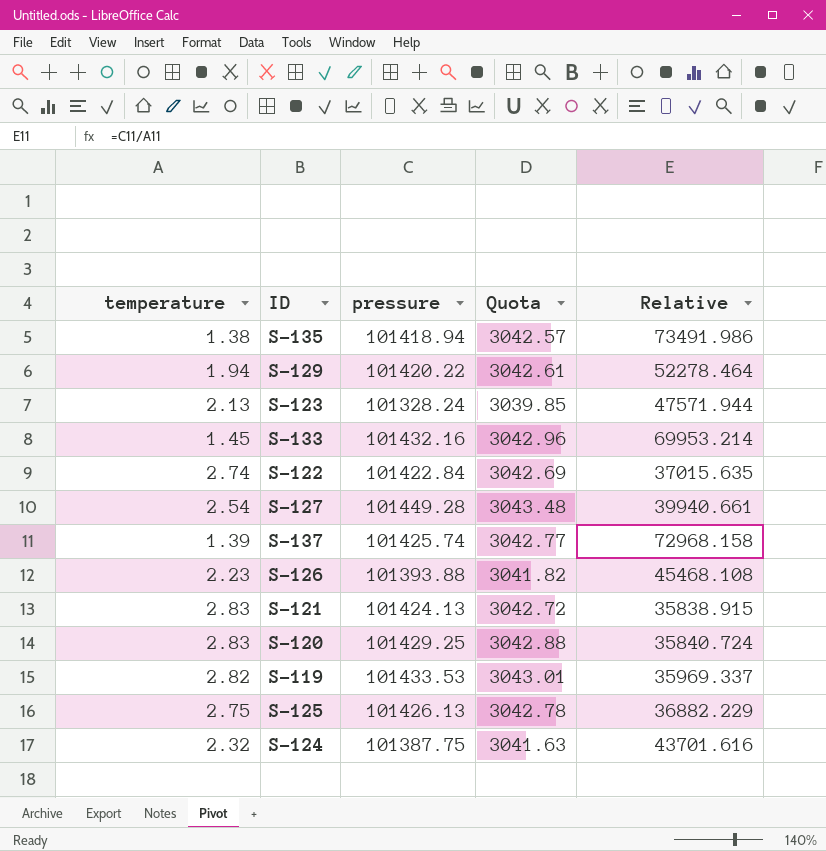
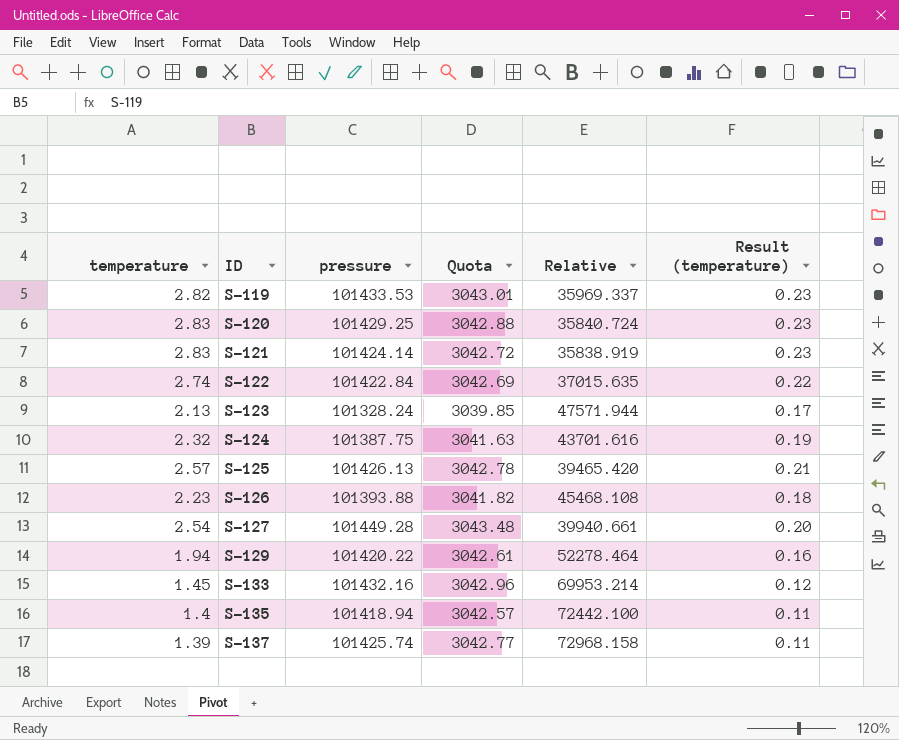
row order: none -> ID ascending
column Result (temperature) | formula: none -> [temperature] * 0.08
S-121 | pressure: 101424.13 -> 101424.14
S-121 | Relative: 35838.915 -> 35838.919
S-125 | temperature: 2.75 -> 2.57
S-125 | Relative: 36882.229 -> 39465.420
S-135 | temperature: 1.38 -> 1.4
S-135 | Relative: 73491.986 -> 72442.100

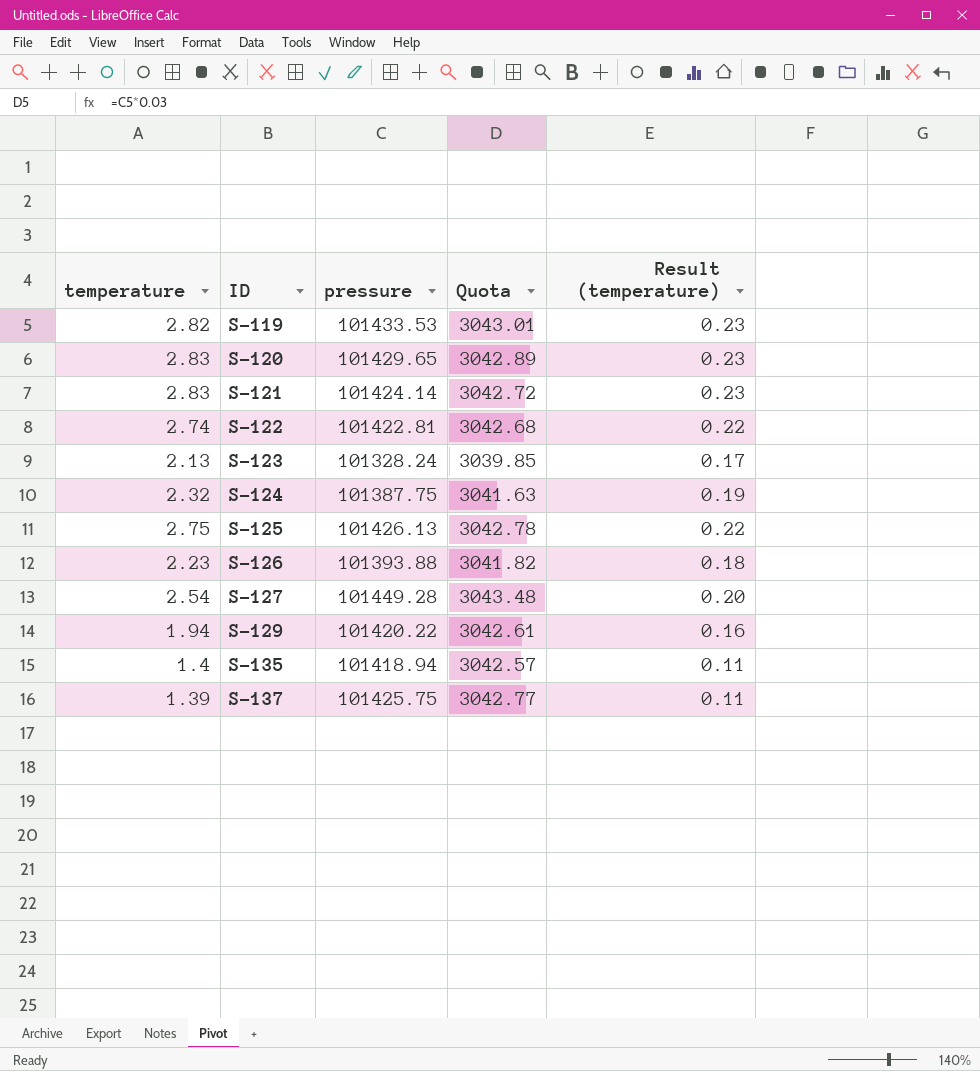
column Relative | formula: [pressure] / [temperature] -> none
row S-133: 1.45 | 101432.16 | 3042.96 | 69953.214 | 0.12 -> none
S-120 | pressure: 101429.25 -> 101429.65
S-120 | Quota: 3042.88 -> 3042.89
S-122 | pressure: 101422.84 -> 101422.81
S-122 | Quota: 3042.69 -> 3042.68
S-125 | temperature: 2.57 -> 2.75
S-125 | Result (temperature): 0.21 -> 0.22
S-137 | pressure: 101425.74 -> 101425.75

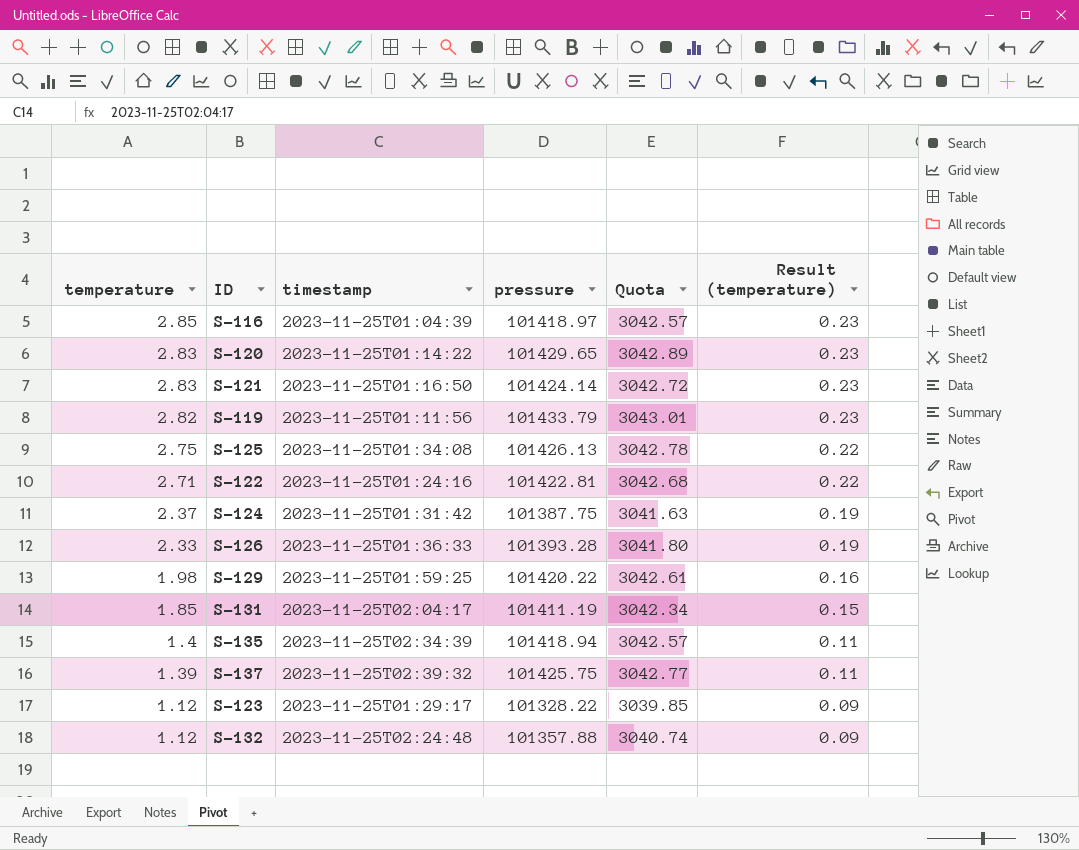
row order: ID ascending -> temperature descending
column timestamp | position: none -> 3
row S-127: 2.54 | 101449.28 | 3043.48 | 0.20 -> none
row S-116: none -> 2.85 | 2023-11-25T01:04:39 | 101418.97 | 3042.57 | 0.23
S-119 | pressure: 101433.53 -> 101433.79
S-122 | temperature: 2.74 -> 2.71
S-124 | temperature: 2.32 -> 2.37
S-126 | temperature: 2.23 -> 2.33
S-126 | pressure: 101393.88 -> 101393.28
S-126 | Quota: 3041.82 -> 3041.80
S-126 | Result (temperature): 0.18 -> 0.19
S-129 | temperature: 1.94 -> 1.98
row S-131: none -> 1.85 | 2023-11-25T02:04:17 | 101411.19 | 3042.34 | 0.15
S-123 | temperature: 2.13 -> 1.12
S-123 | pressure: 101328.24 -> 101328.22
S-123 | Result (temperature): 0.17 -> 0.09
row S-132: none -> 1.12 | 2023-11-25T02:24:48 | 101357.88 | 3040.74 | 0.09

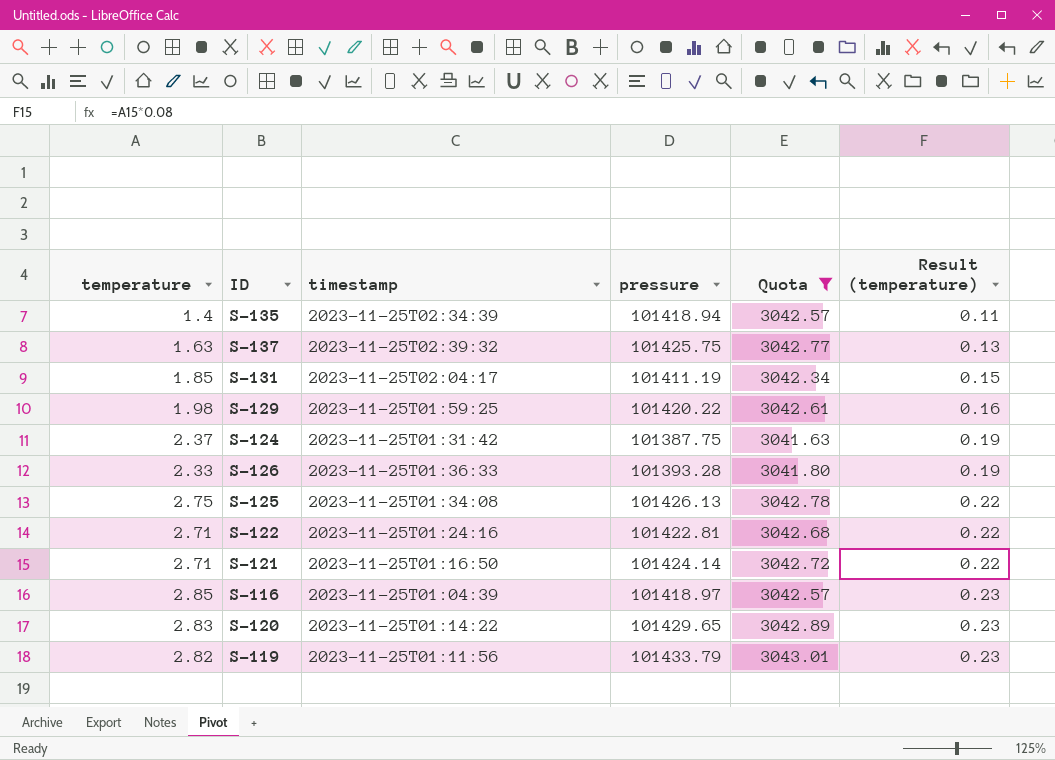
filter: none -> Quota >= 3041.63
row order: temperature descending -> Result (temperature) ascending
S-137 | temperature: 1.39 -> 1.63
S-137 | Result (temperature): 0.11 -> 0.13
S-121 | temperature: 2.83 -> 2.71
S-121 | Result (temperature): 0.23 -> 0.22

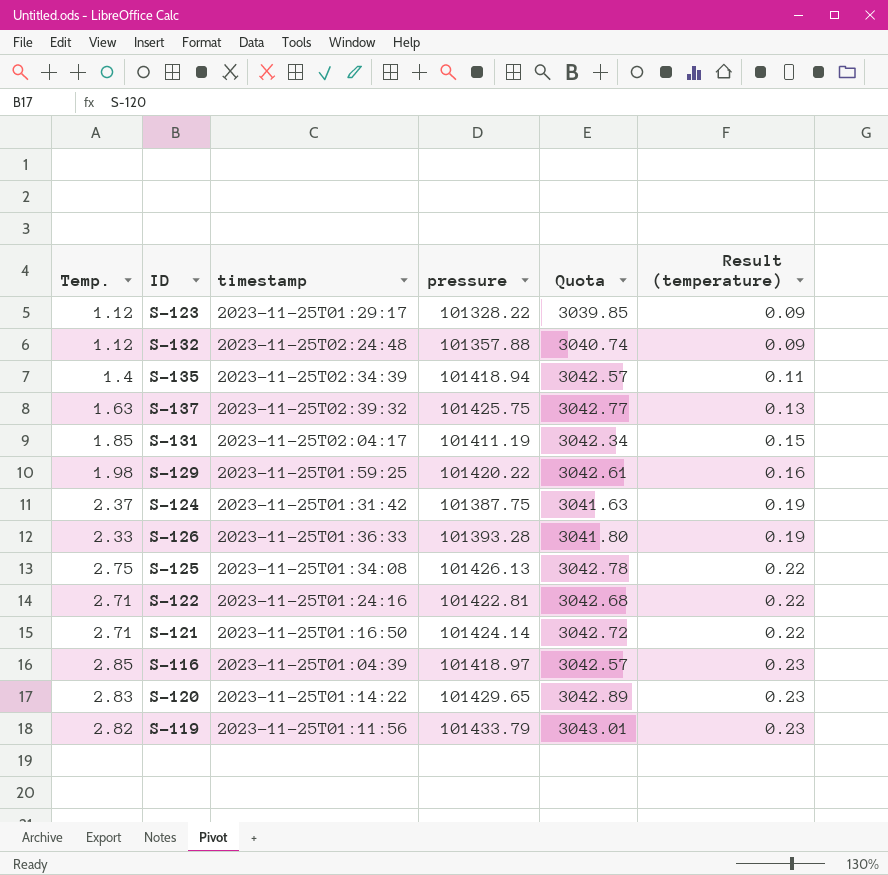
filter: Quota >= 3041.63 -> none
column name: temperature -> Temp.

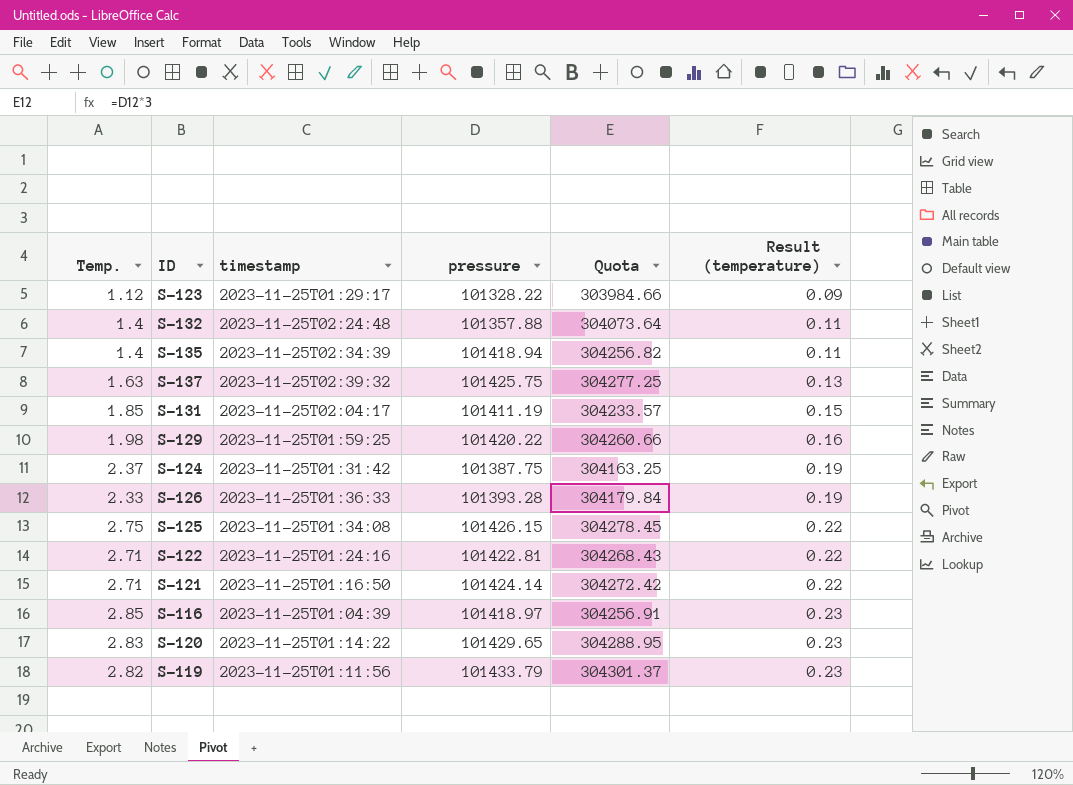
column Quota | formula: [pressure] * 0.03 -> [pressure] * 3
S-132 | Temp.: 1.12 -> 1.4
S-132 | Result (temperature): 0.09 -> 0.11
S-125 | pressure: 101426.13 -> 101426.15

